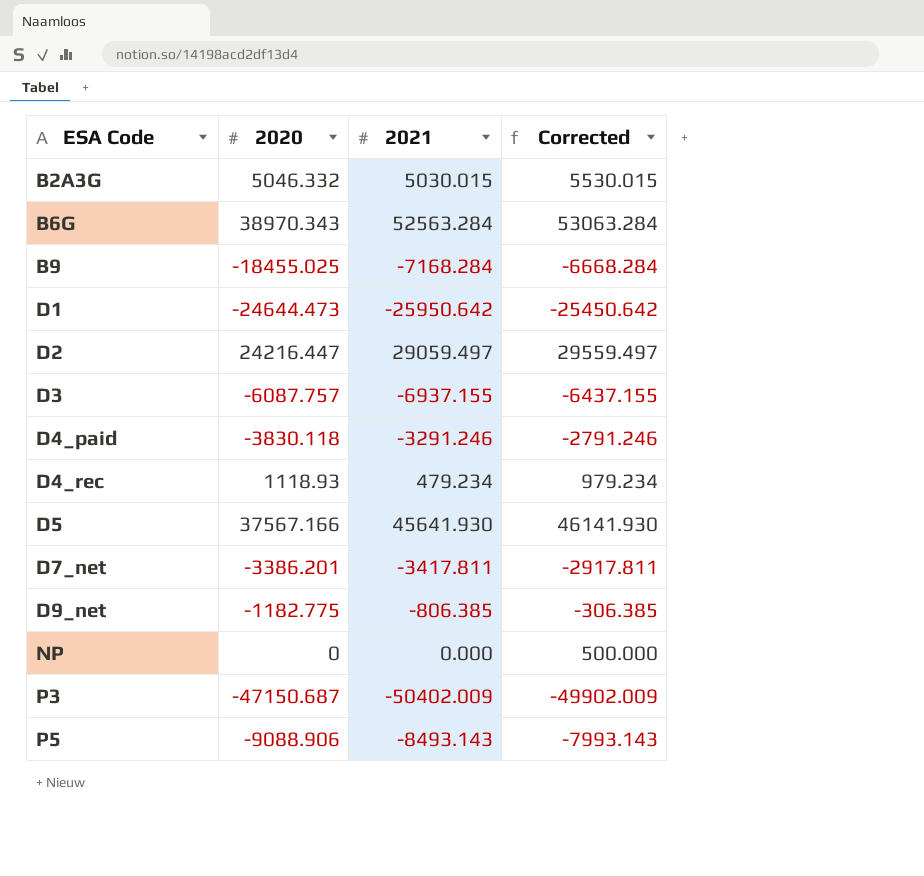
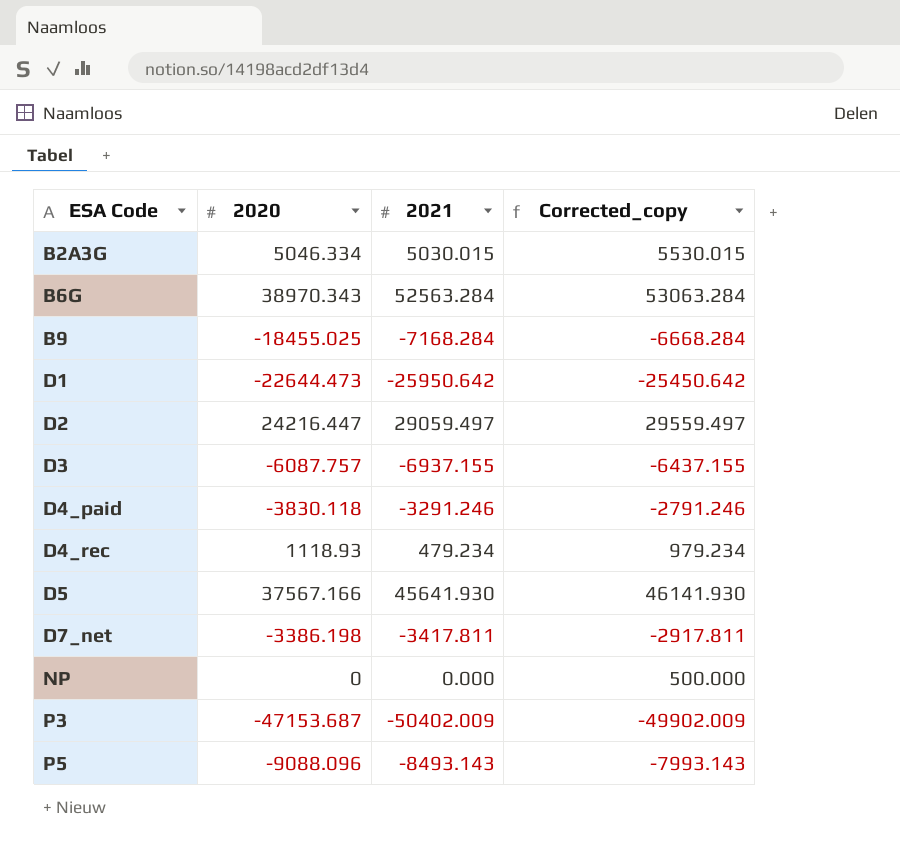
column name: Corrected -> Corrected_copy
row D9_net: -1182.775 | -806.385 | -306.385 -> none
B2A3G | 2020: 5046.332 -> 5046.334
D1 | 2020: -24644.473 -> -22644.473
D7_net | 2020: -3386.201 -> -3386.198
P3 | 2020: -47150.687 -> -47153.687
P5 | 2020: -9088.906 -> -9088.096

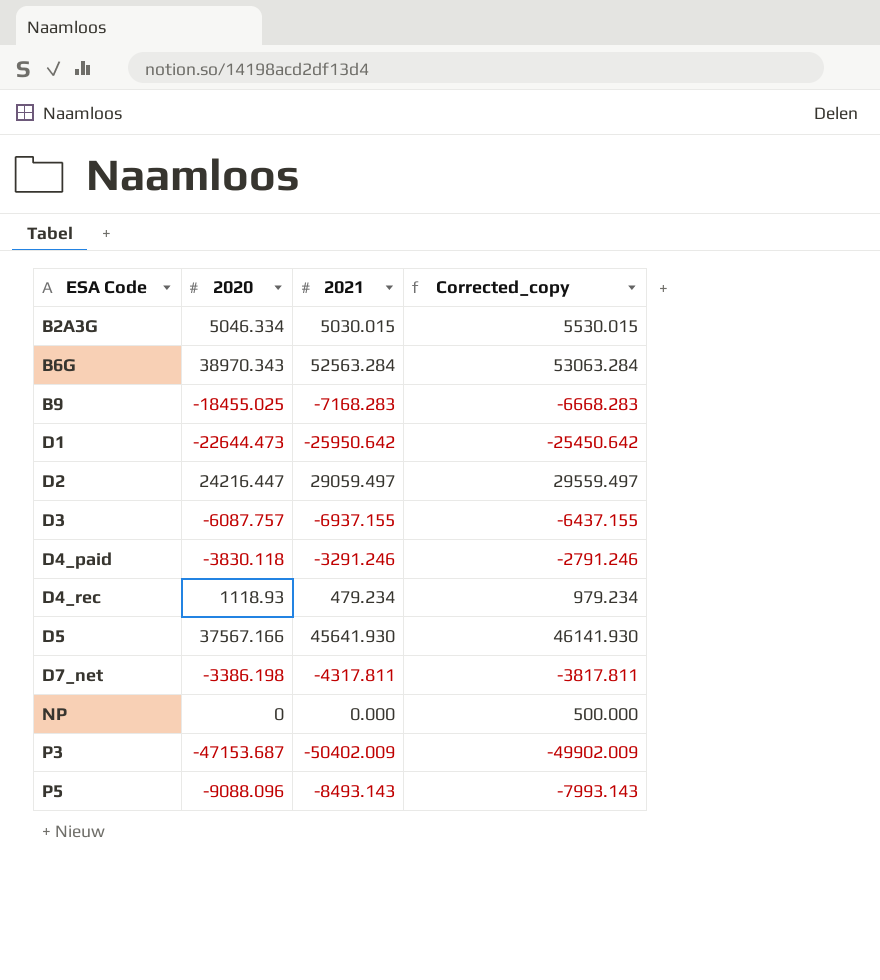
B9 | 2021: -7168.284 -> -7168.283
B9 | Corrected_copy: -6668.284 -> -6668.283
D7_net | 2021: -3417.811 -> -4317.811
D7_net | Corrected_copy: -2917.811 -> -3817.811

